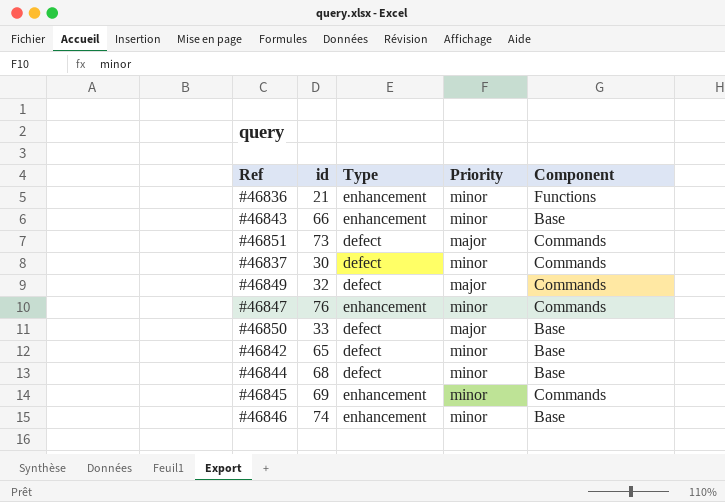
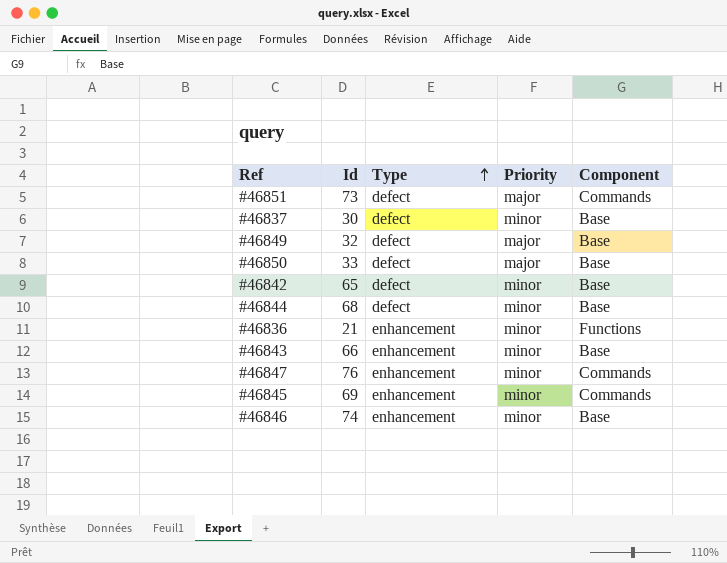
row order: none -> Type ascending
column name: id -> Id
#46837 | Component: Commands -> Base
#46849 | Component: Commands -> Base

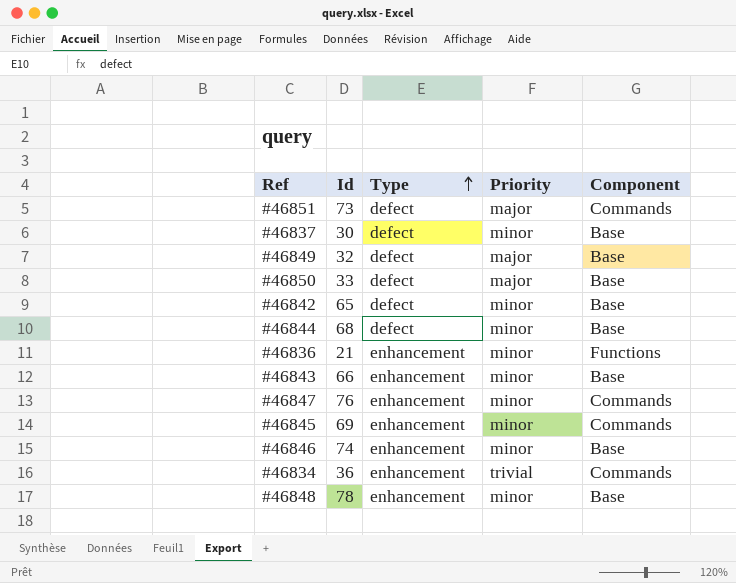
row #46834: none -> 36 | enhancement | trivial | Commands
row #46848: none -> 78 | enhancement | minor | Base

